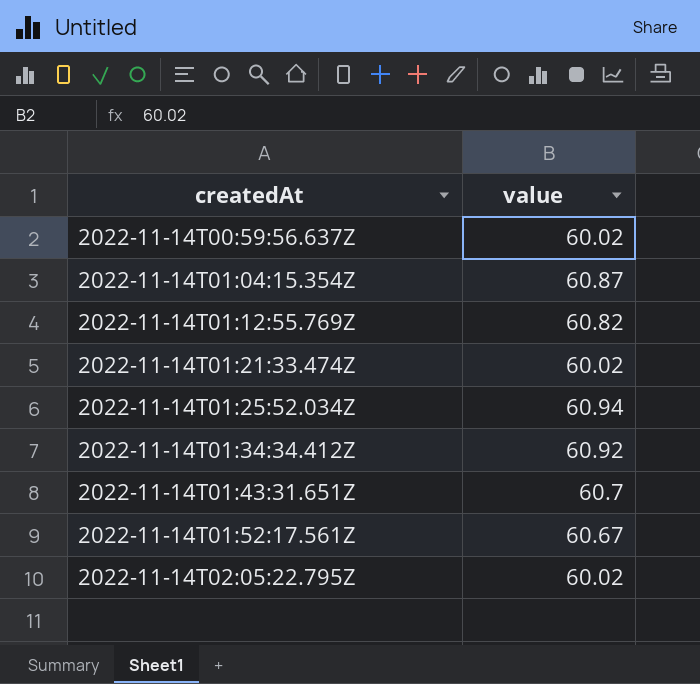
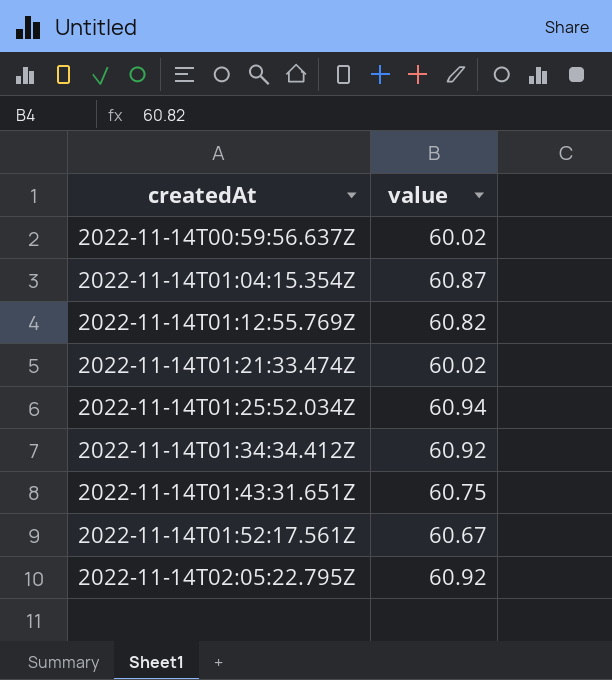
2022-11-14T01:43:31.651Z | value: 60.7 -> 60.75
2022-11-14T02:05:22.795Z | value: 60.02 -> 60.92

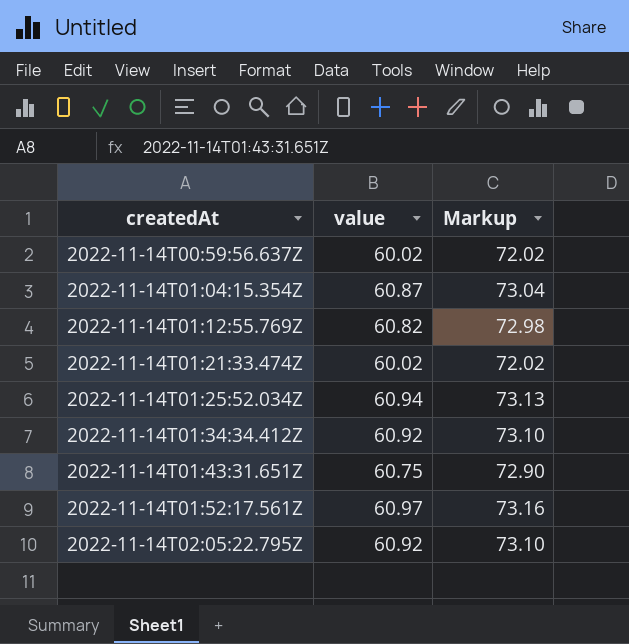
column Markup | formula: none -> [value] * 1.2
2022-11-14T01:52:17.561Z | value: 60.67 -> 60.97

